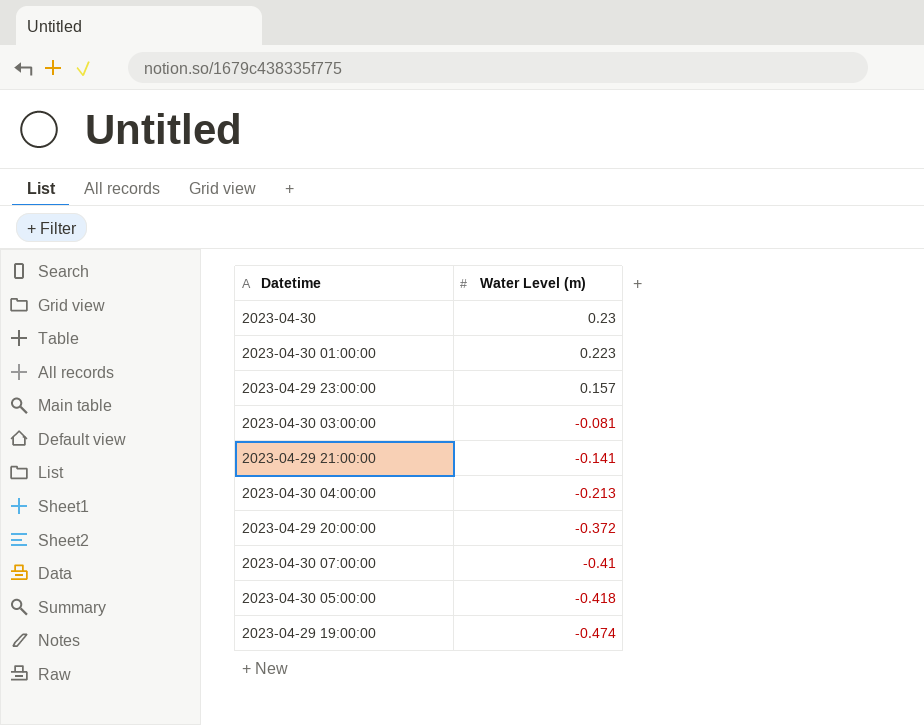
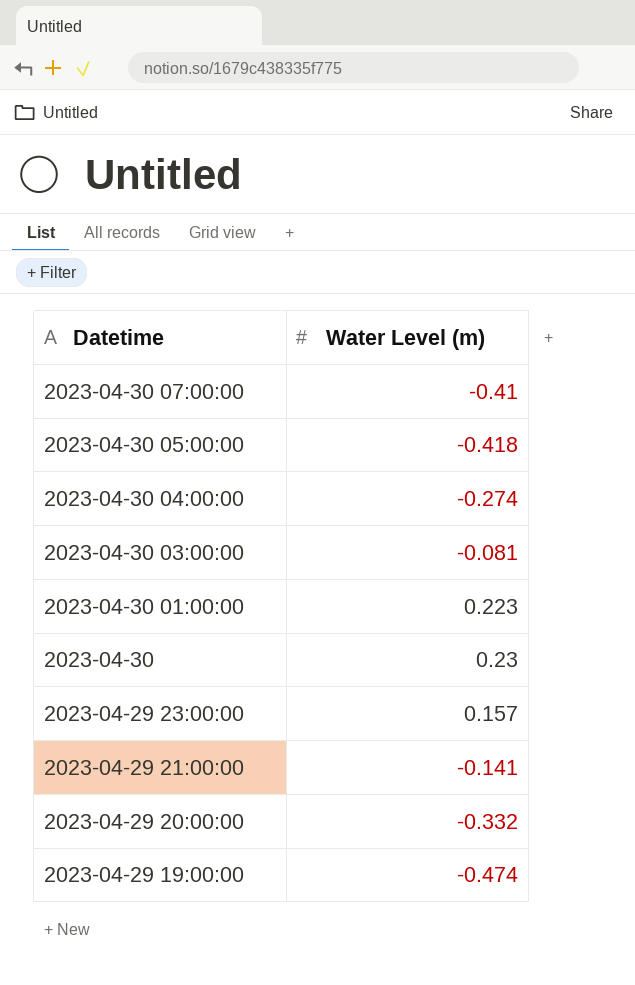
row order: Water Level (m) descending -> Datetime descending
2023-04-30 04:00:00 | Water Level (m): -0.213 -> -0.274
2023-04-29 20:00:00 | Water Level (m): -0.372 -> -0.332

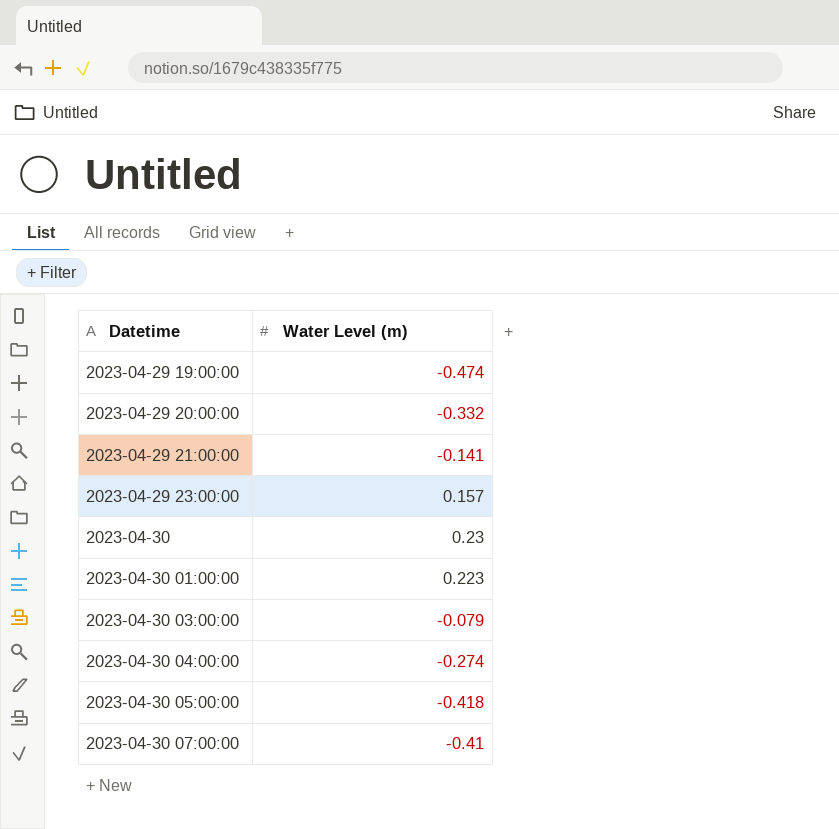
row order: Datetime descending -> Datetime ascending
2023-04-30 03:00:00 | Water Level (m): -0.081 -> -0.079

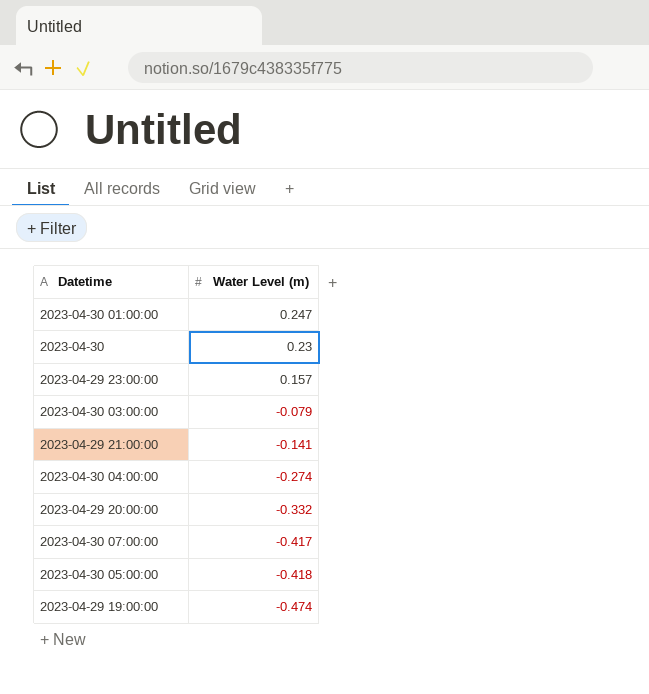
row order: Datetime ascending -> Water Level (m) descending
2023-04-30 01:00:00 | Water Level (m): 0.223 -> 0.247
2023-04-30 07:00:00 | Water Level (m): -0.41 -> -0.417

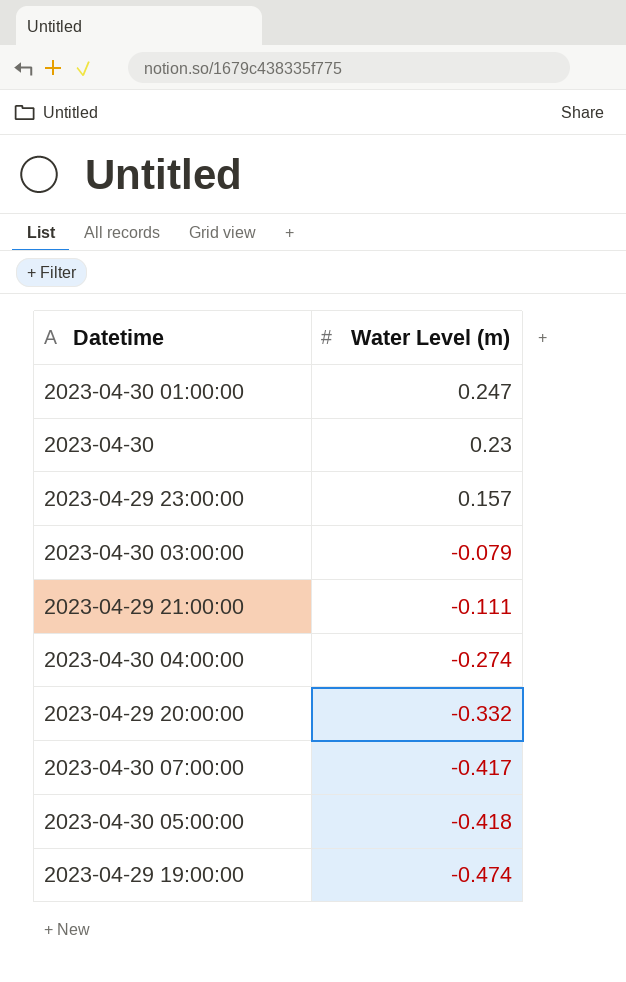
2023-04-29 21:00:00 | Water Level (m): -0.141 -> -0.111

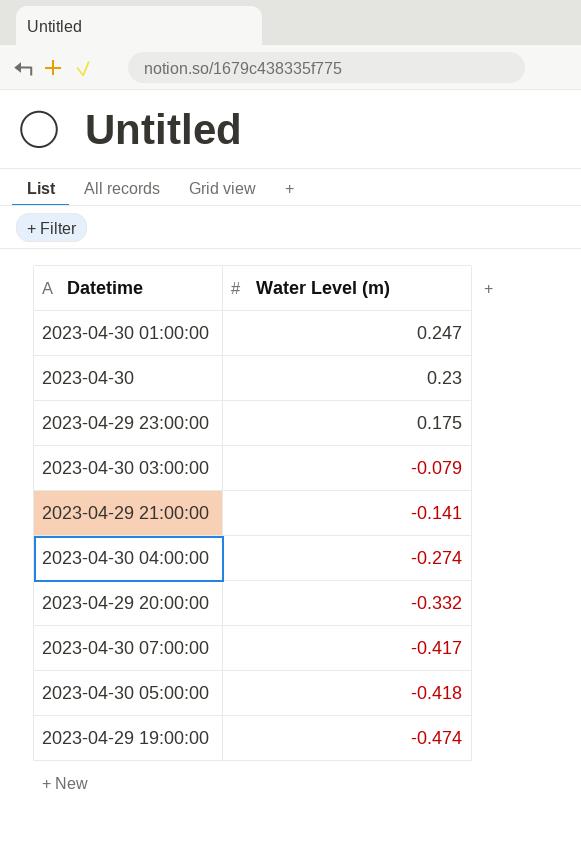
2023-04-29 23:00:00 | Water Level (m): 0.157 -> 0.175
2023-04-29 21:00:00 | Water Level (m): -0.111 -> -0.141

